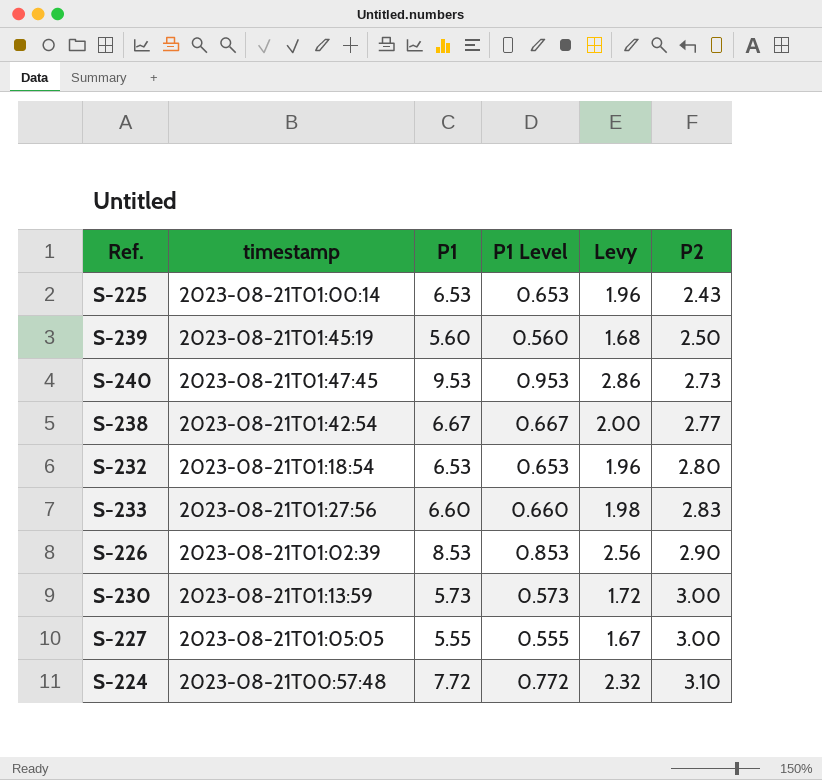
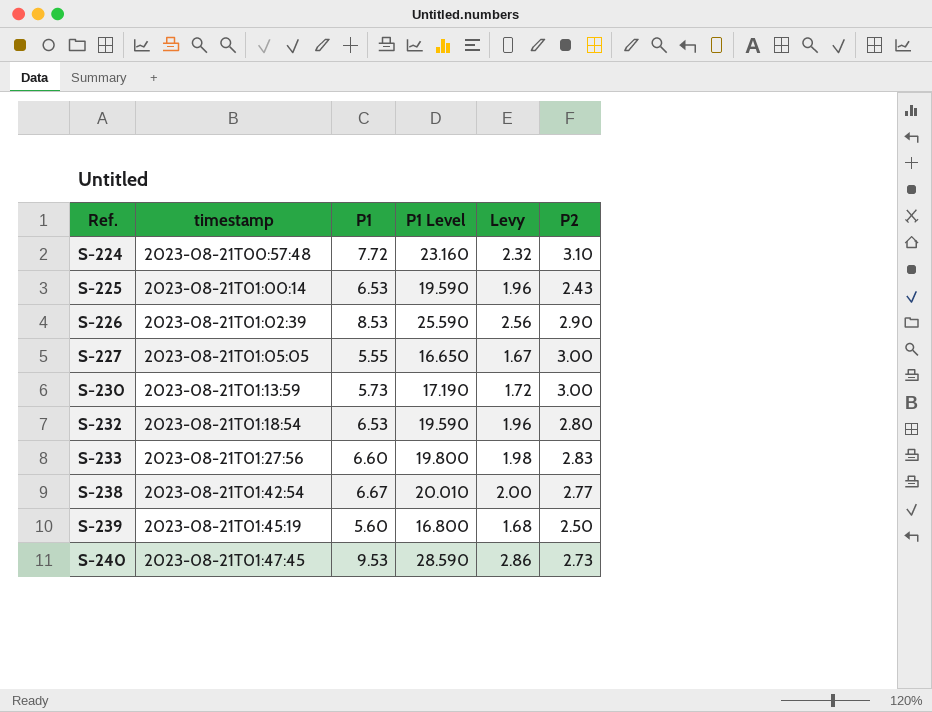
row order: P2 ascending -> Ref. ascending
column P1 Level | formula: [P1] * 0.1 -> [P1] * 3

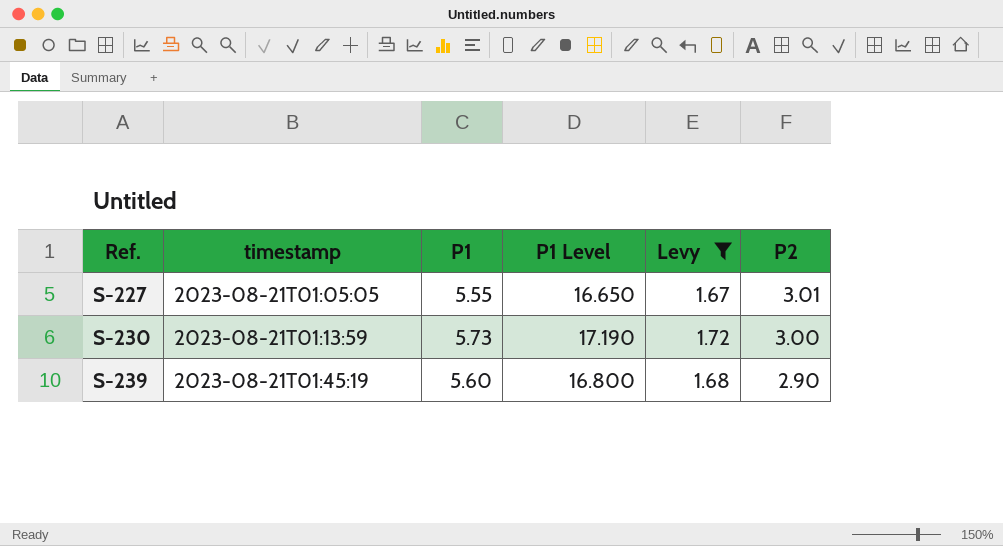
filter: none -> Levy <= 1.72
S-227 | P2: 3.00 -> 3.01
S-239 | P2: 2.50 -> 2.90

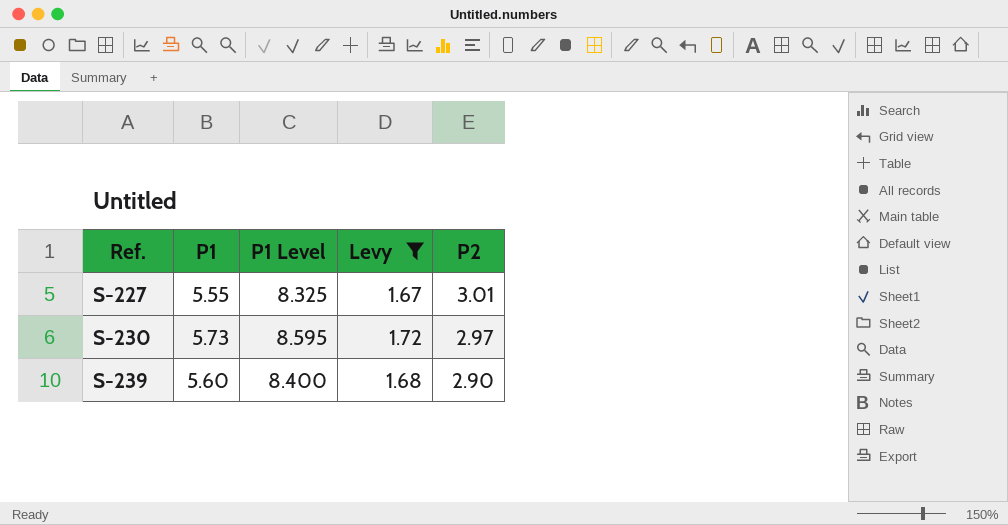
column timestamp | position: 2 -> none
column P1 Level | formula: [P1] * 3 -> [P1] * 1.5
S-230 | P2: 3.00 -> 2.97

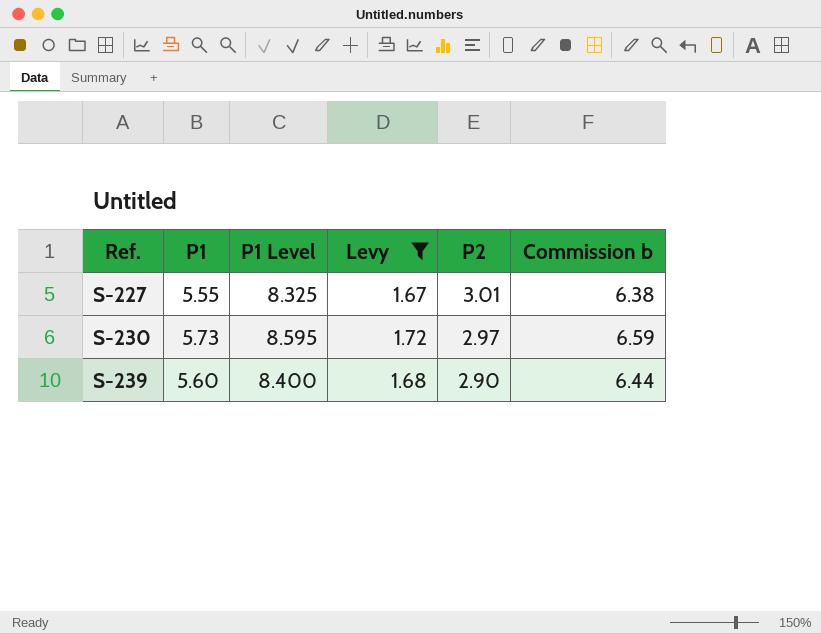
column Commission b | formula: none -> [P1] * 1.15

